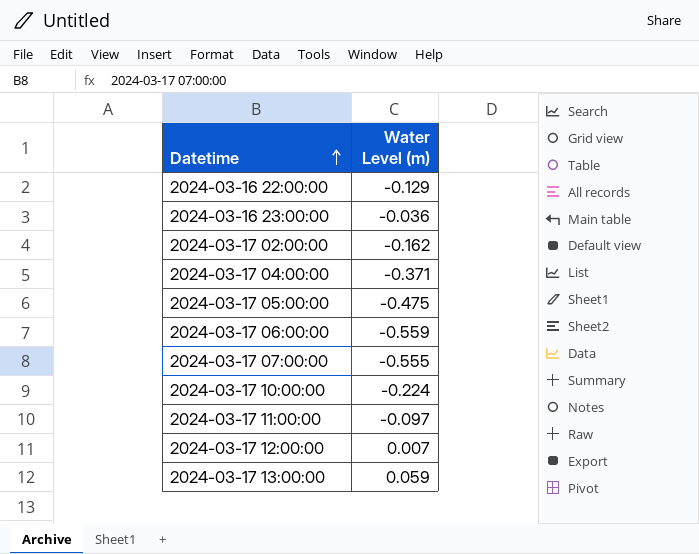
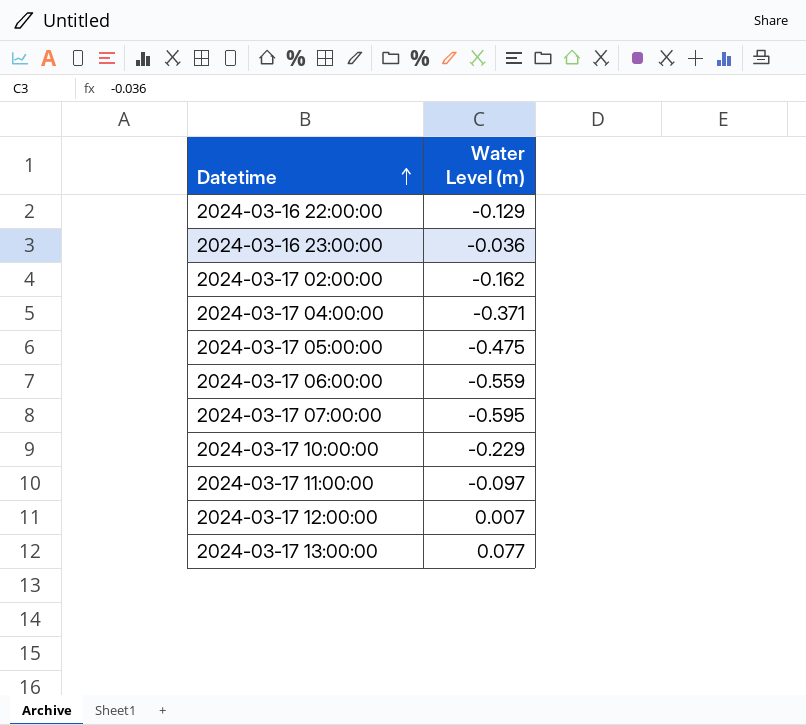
2024-03-17 07:00:00 | Water Level (m): -0.555 -> -0.595
2024-03-17 10:00:00 | Water Level (m): -0.224 -> -0.229
2024-03-17 13:00:00 | Water Level (m): 0.059 -> 0.077

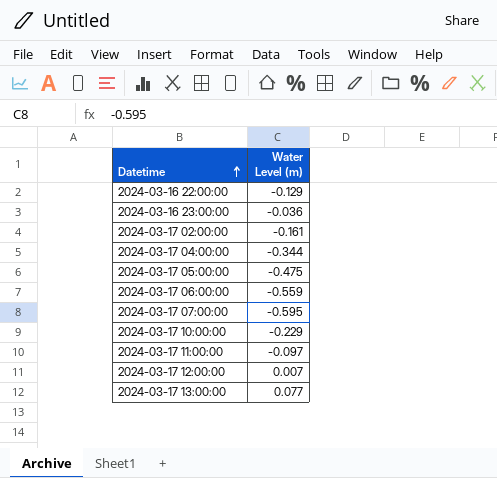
2024-03-17 02:00:00 | Water Level (m): -0.162 -> -0.161
2024-03-17 04:00:00 | Water Level (m): -0.371 -> -0.344

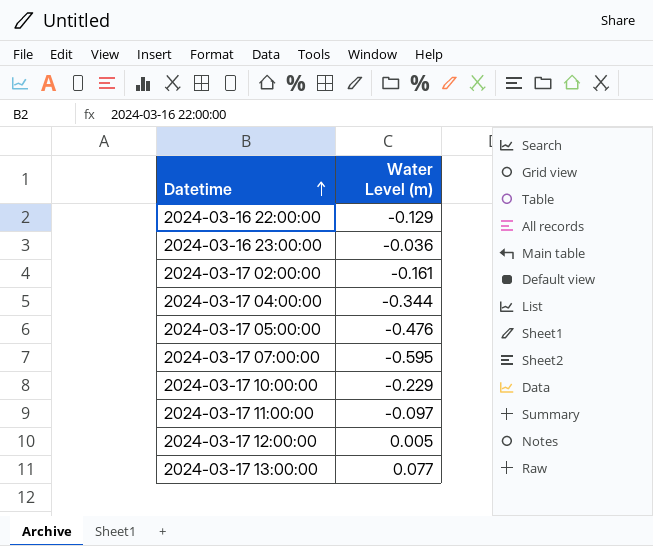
row 2024-03-17 06:00:00: -0.559 -> none
2024-03-17 05:00:00 | Water Level (m): -0.475 -> -0.476
2024-03-17 12:00:00 | Water Level (m): 0.007 -> 0.005

